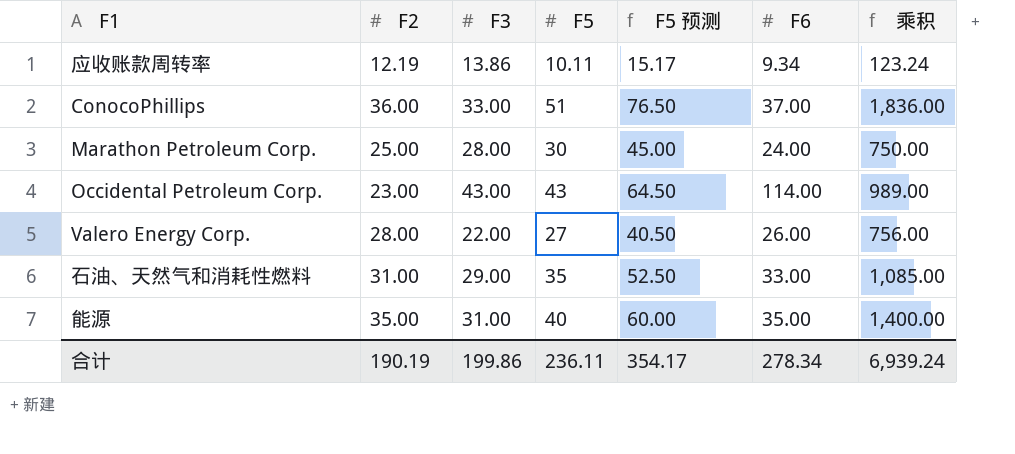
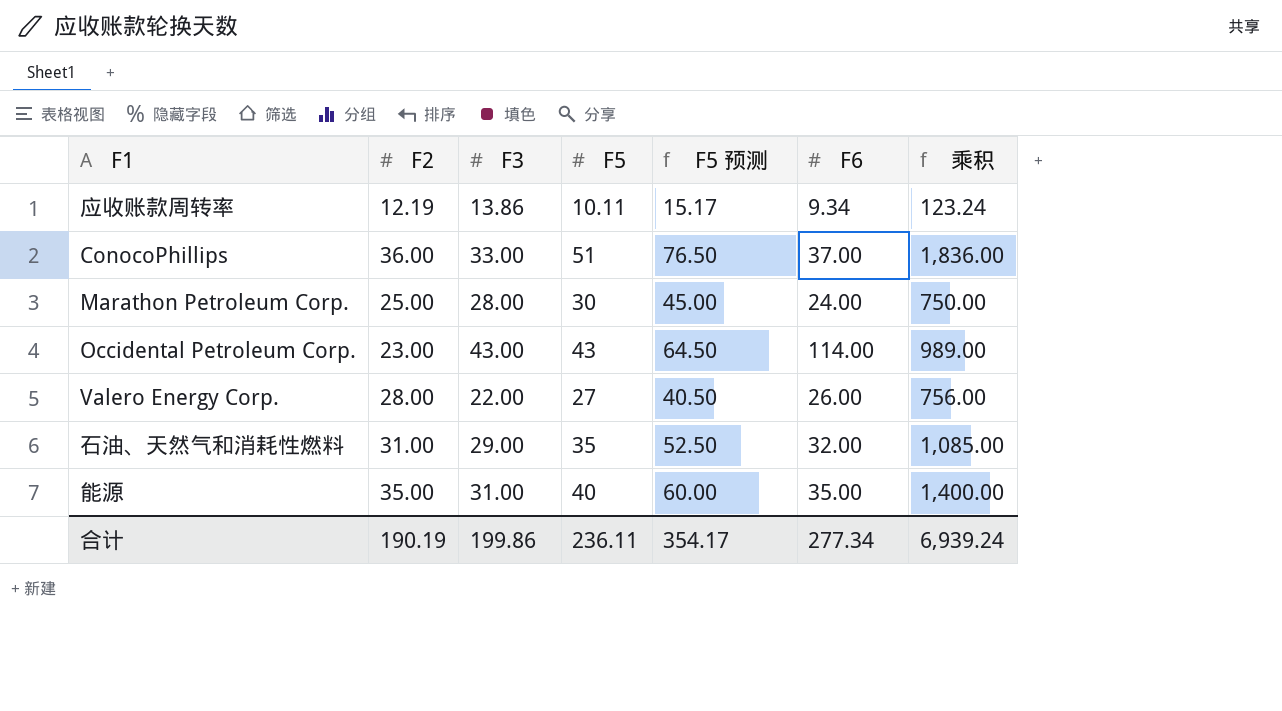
石油、天然气和消耗性燃料 | F6: 33.00 -> 32.00
合计 | F6: 278.34 -> 277.34

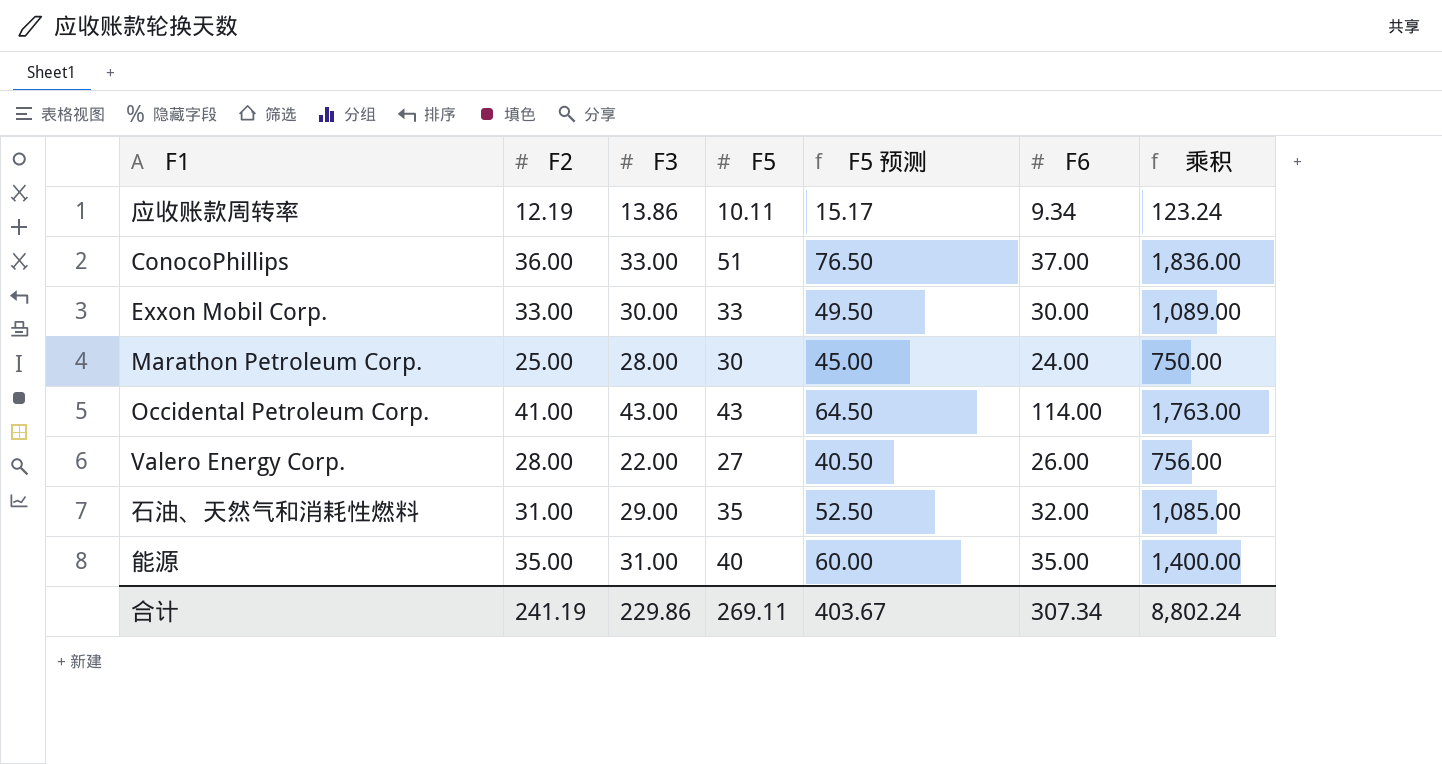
row Exxon Mobil Corp.: none -> 33.00 | 30.00 | 33 | 49.50 | 30.00 | 1,089.00
Occidental Petroleum Corp. | F2: 23.00 -> 41.00
Occidental Petroleum Corp. | 乘积: 989.00 -> 1,763.00
合计 | F2: 190.19 -> 241.19
合计 | F3: 199.86 -> 229.86
合计 | F5: 236.11 -> 269.11
合计 | F5 预测: 354.17 -> 403.67
合计 | F6: 277.34 -> 307.34
合计 | 乘积: 6,939.24 -> 8,802.24

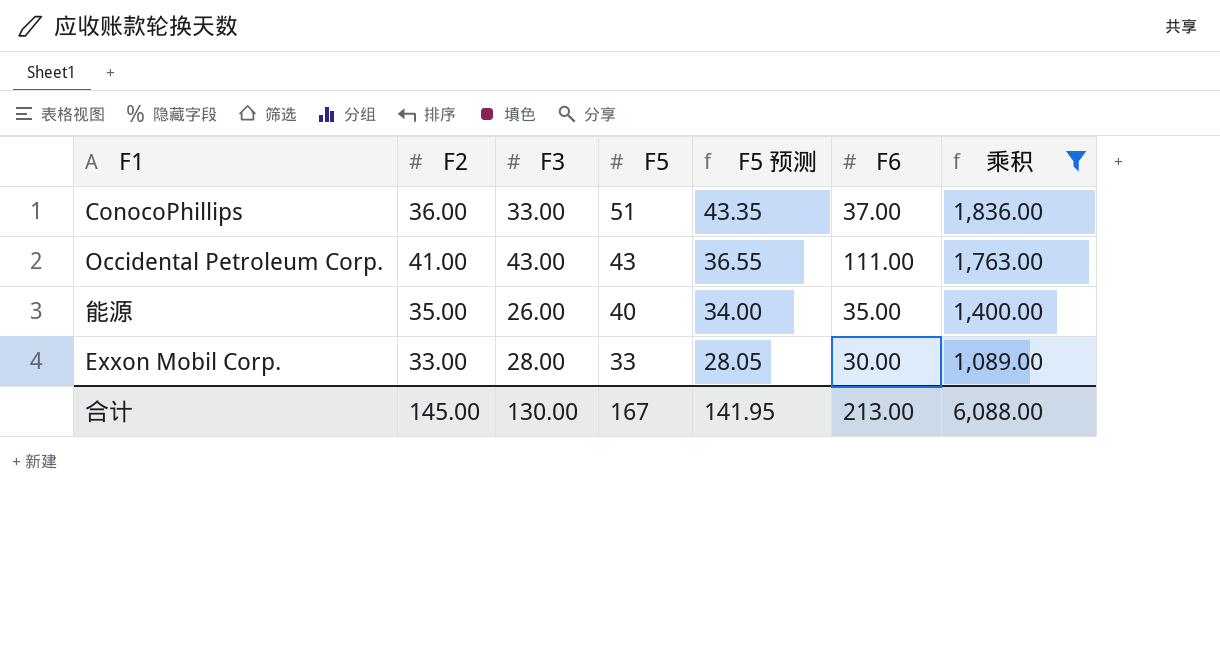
filter: none -> 乘积 >= 1,089.00
row order: none -> F5 descending
column F5 预测 | formula: [F5] * 1.5 -> [F5] * 0.85
Occidental Petroleum Corp. | F6: 114.00 -> 111.00
能源 | F3: 31.00 -> 26.00
Exxon Mobil Corp. | F3: 30.00 -> 28.00
合计 | F2: 241.19 -> 145.00
合计 | F3: 229.86 -> 130.00
合计 | F5: 269.11 -> 167
合计 | F5 预测: 403.67 -> 141.95
合计 | F6: 307.34 -> 213.00
合计 | 乘积: 8,802.24 -> 6,088.00

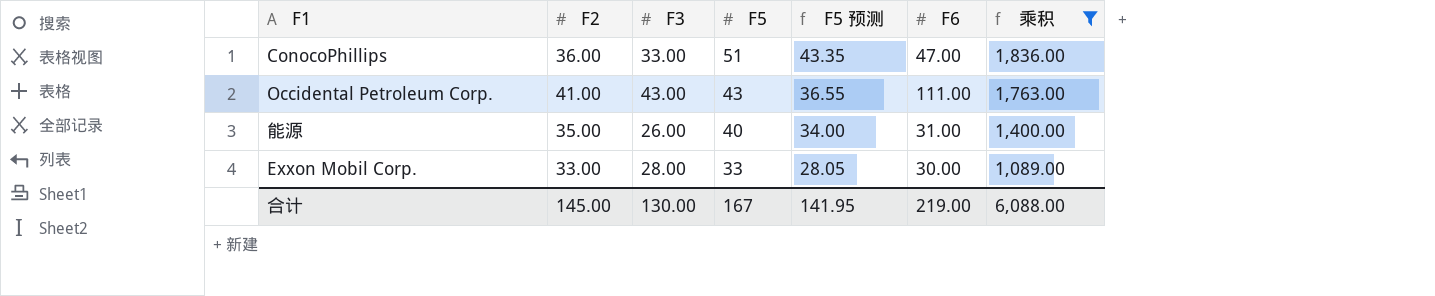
ConocoPhillips | F6: 37.00 -> 47.00
能源 | F6: 35.00 -> 31.00
合计 | F6: 213.00 -> 219.00

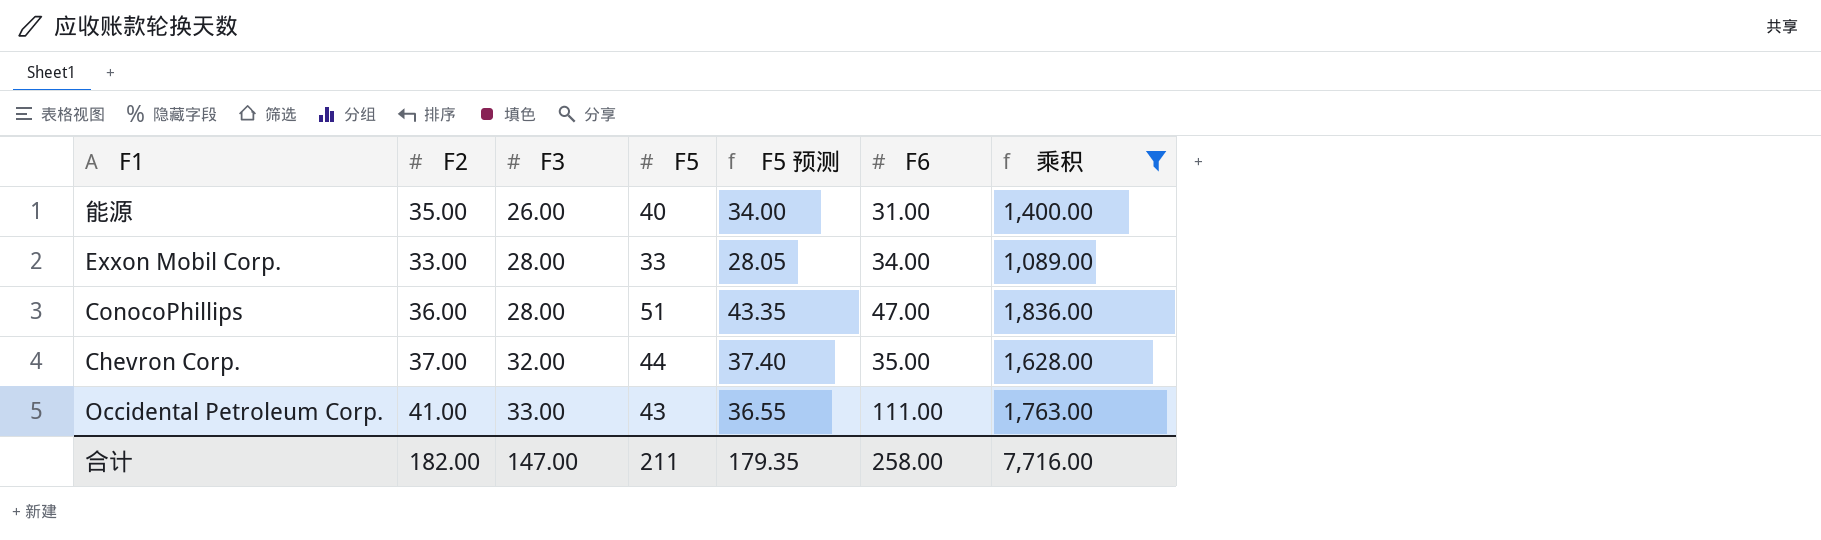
row order: F5 descending -> F3 ascending
Exxon Mobil Corp. | F6: 30.00 -> 34.00
ConocoPhillips | F3: 33.00 -> 28.00
row Chevron Corp.: none -> 37.00 | 32.00 | 44 | 37.40 | 35.00 | 1,628.00
Occidental Petroleum Corp. | F3: 43.00 -> 33.00
合计 | F2: 145.00 -> 182.00
合计 | F3: 130.00 -> 147.00
合计 | F5: 167 -> 211
合计 | F5 预测: 141.95 -> 179.35
合计 | F6: 219.00 -> 258.00
合计 | 乘积: 6,088.00 -> 7,716.00

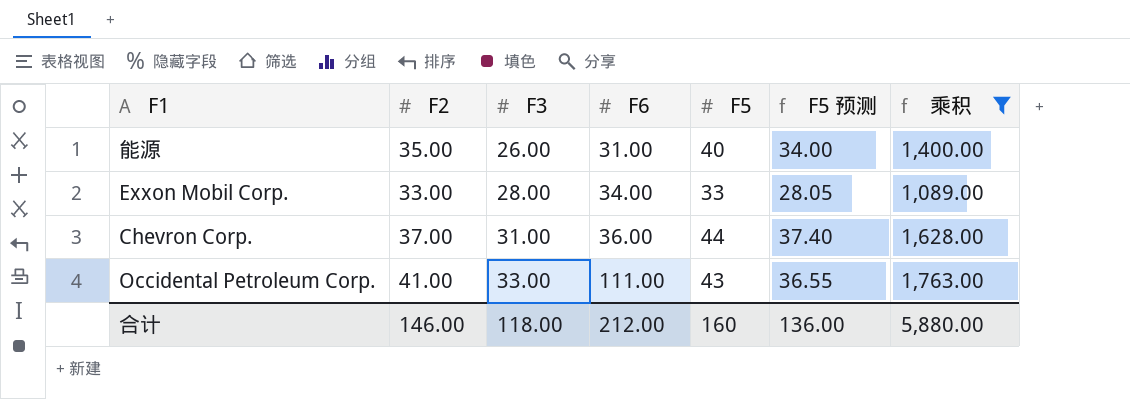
column F6 | position: 6 -> 4
row ConocoPhillips: 36.00 | 28.00 | 51 | 43.35 | 47.00 | 1,836.00 -> none
Chevron Corp. | F3: 32.00 -> 31.00
Chevron Corp. | F6: 35.00 -> 36.00
合计 | F2: 182.00 -> 146.00
合计 | F3: 147.00 -> 118.00
合计 | F6: 258.00 -> 212.00
合计 | F5: 211 -> 160
合计 | F5 预测: 179.35 -> 136.00
合计 | 乘积: 7,716.00 -> 5,880.00

